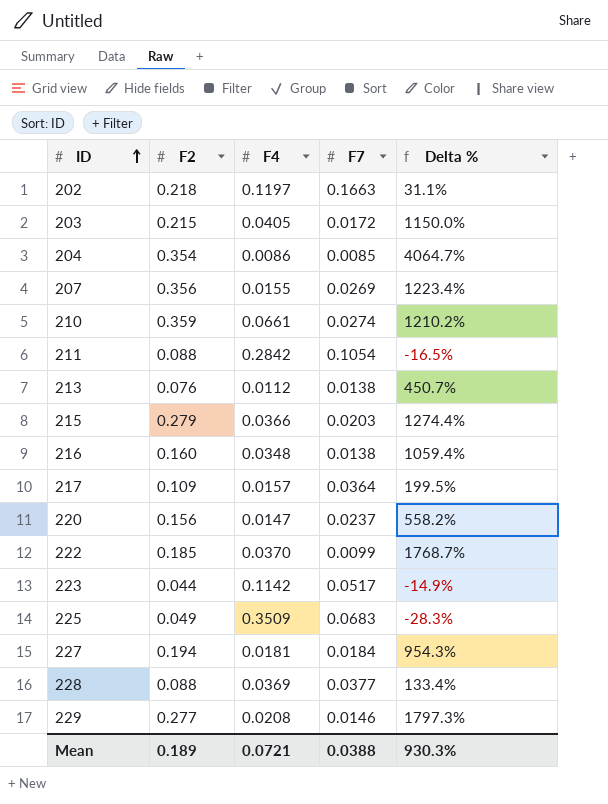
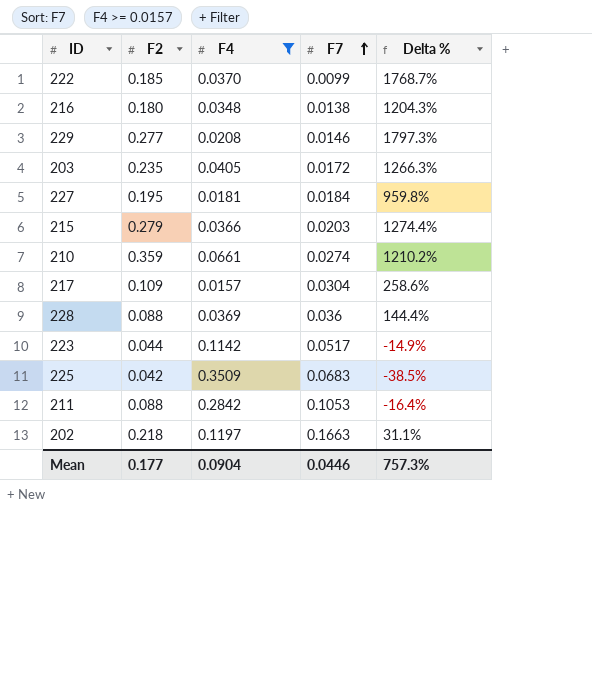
filter: none -> F4 >= 0.0157
row order: ID ascending -> F7 ascending
216 | F2: 0.160 -> 0.180
216 | Delta %: 1059.4% -> 1204.3%
203 | F2: 0.215 -> 0.235
203 | Delta %: 1150.0% -> 1266.3%
227 | F2: 0.194 -> 0.195
227 | Delta %: 954.3% -> 959.8%
217 | F7: 0.0364 -> 0.0304
217 | Delta %: 199.5% -> 258.6%
228 | F7: 0.0377 -> 0.036
228 | Delta %: 133.4% -> 144.4%
225 | F2: 0.049 -> 0.042
225 | Delta %: -28.3% -> -38.5%
211 | F7: 0.1054 -> 0.1053
211 | Delta %: -16.5% -> -16.4%
Mean | F2: 0.189 -> 0.177
Mean | F4: 0.0721 -> 0.0904
Mean | F7: 0.0388 -> 0.0446
Mean | Delta %: 930.3% -> 757.3%

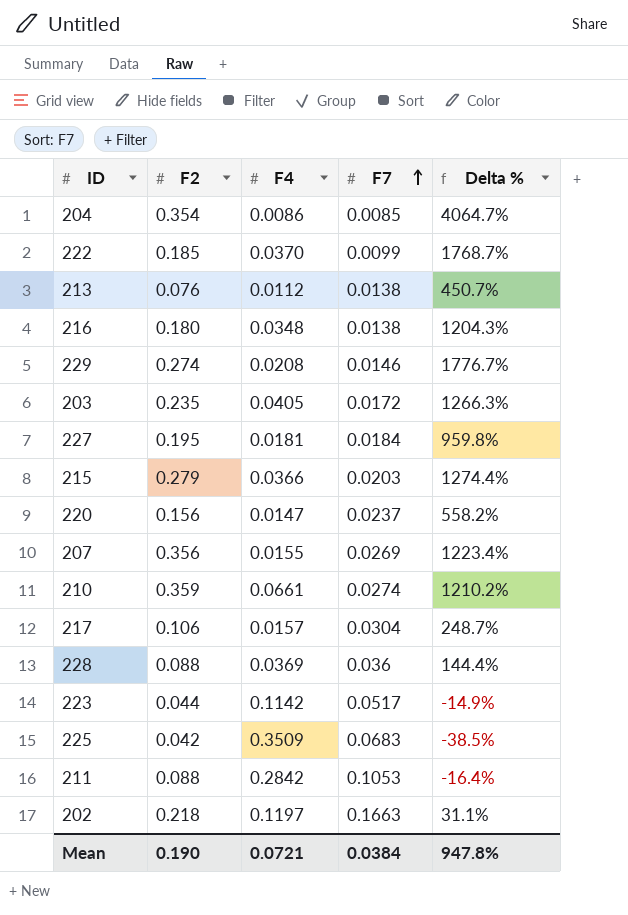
filter: F4 >= 0.0157 -> none
229 | F2: 0.277 -> 0.274
229 | Delta %: 1797.3% -> 1776.7%
217 | F2: 0.109 -> 0.106
217 | Delta %: 258.6% -> 248.7%
Mean | F2: 0.177 -> 0.190
Mean | F4: 0.0904 -> 0.0721
Mean | F7: 0.0446 -> 0.0384
Mean | Delta %: 757.3% -> 947.8%

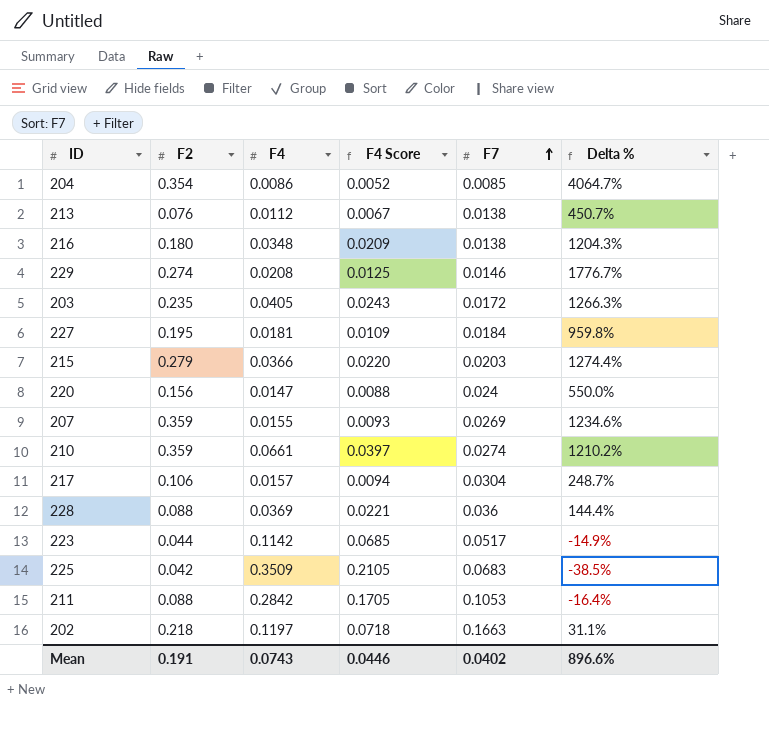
column F4 Score | formula: none -> [F4] * 0.6
row 222: 0.185 | 0.0370 | 0.0099 | 1768.7% -> none
220 | F7: 0.0237 -> 0.024
220 | Delta %: 558.2% -> 550.0%
207 | F2: 0.356 -> 0.359
207 | Delta %: 1223.4% -> 1234.6%
Mean | F2: 0.190 -> 0.191
Mean | F4: 0.0721 -> 0.0743
Mean | F7: 0.0384 -> 0.0402
Mean | Delta %: 947.8% -> 896.6%

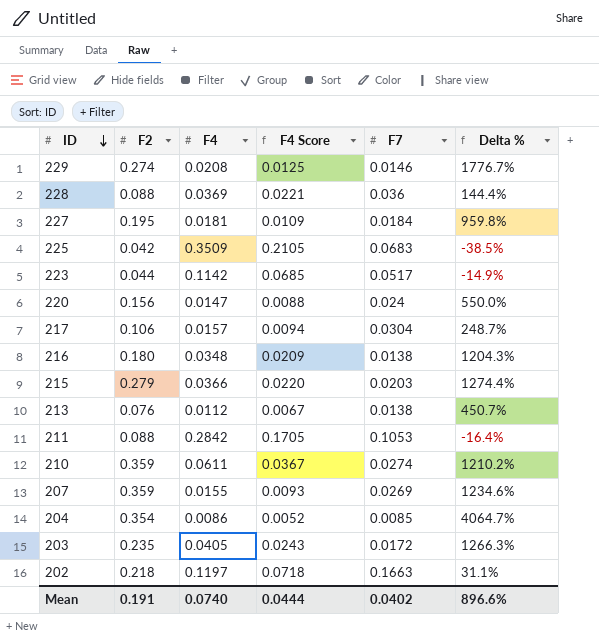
row order: F7 ascending -> ID descending
210 | F4: 0.0661 -> 0.0611
210 | F4 Score: 0.0397 -> 0.0367
Mean | F4: 0.0743 -> 0.0740
Mean | F4 Score: 0.0446 -> 0.0444

